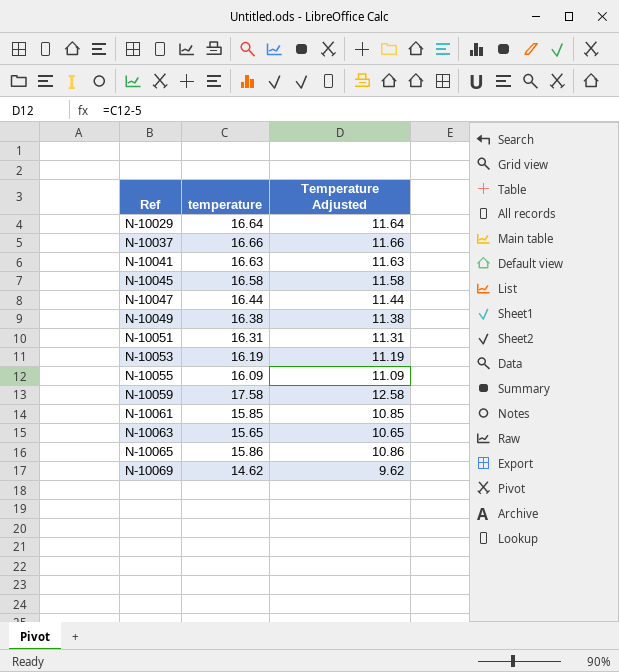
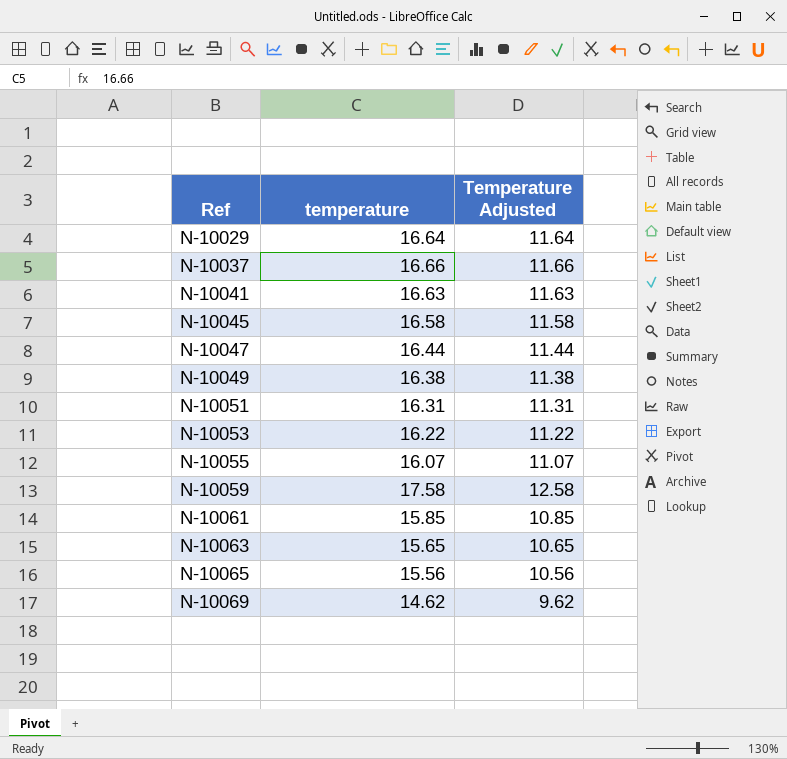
N-10053 | temperature: 16.19 -> 16.22
N-10053 | Temperature Adjusted: 11.19 -> 11.22
N-10055 | temperature: 16.09 -> 16.07
N-10055 | Temperature Adjusted: 11.09 -> 11.07
N-10065 | temperature: 15.86 -> 15.56
N-10065 | Temperature Adjusted: 10.86 -> 10.56

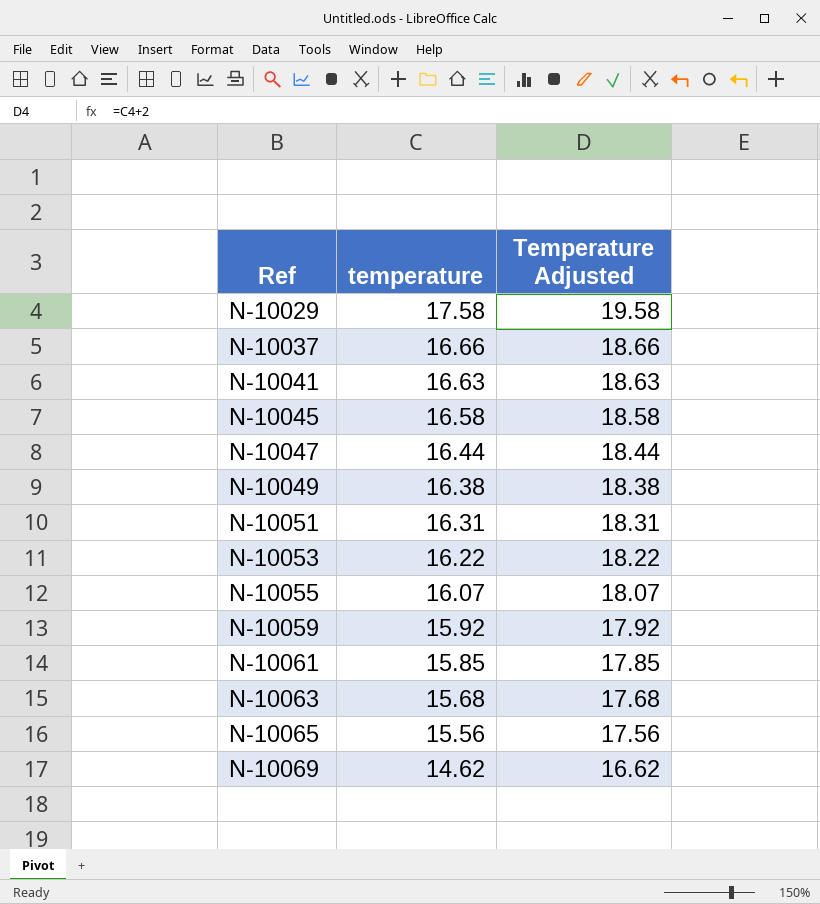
column Temperature Adjusted | formula: [temperature] - 5 -> [temperature] + 2
N-10029 | temperature: 16.64 -> 17.58
N-10059 | temperature: 17.58 -> 15.92
N-10063 | temperature: 15.65 -> 15.68

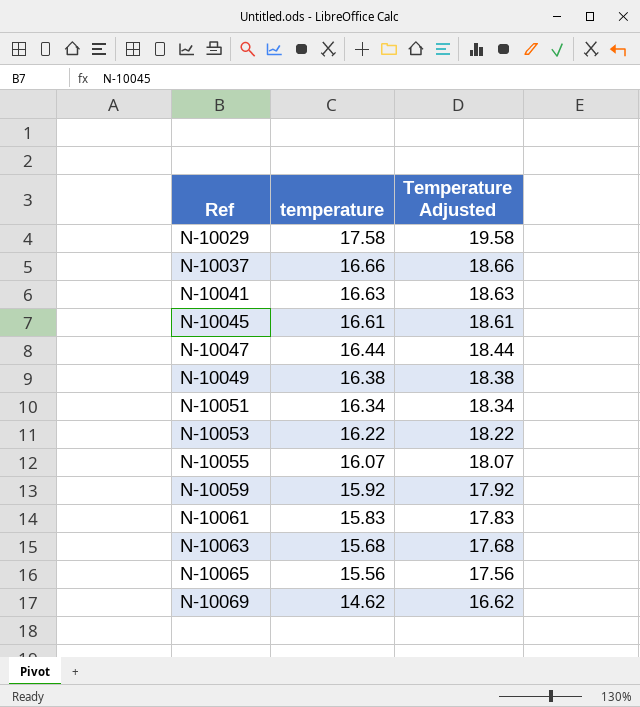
N-10045 | temperature: 16.58 -> 16.61
N-10045 | Temperature Adjusted: 18.58 -> 18.61
N-10051 | temperature: 16.31 -> 16.34
N-10051 | Temperature Adjusted: 18.31 -> 18.34
N-10061 | temperature: 15.85 -> 15.83
N-10061 | Temperature Adjusted: 17.85 -> 17.83

